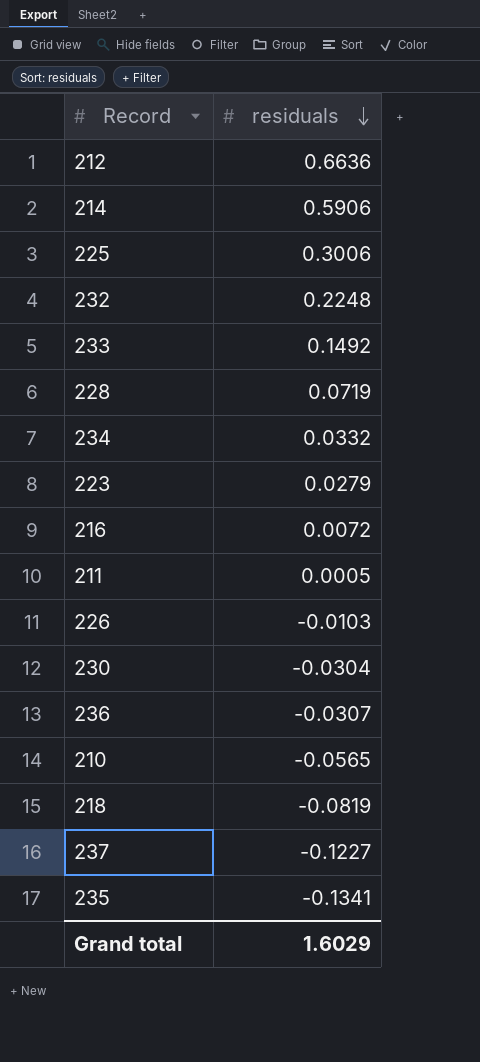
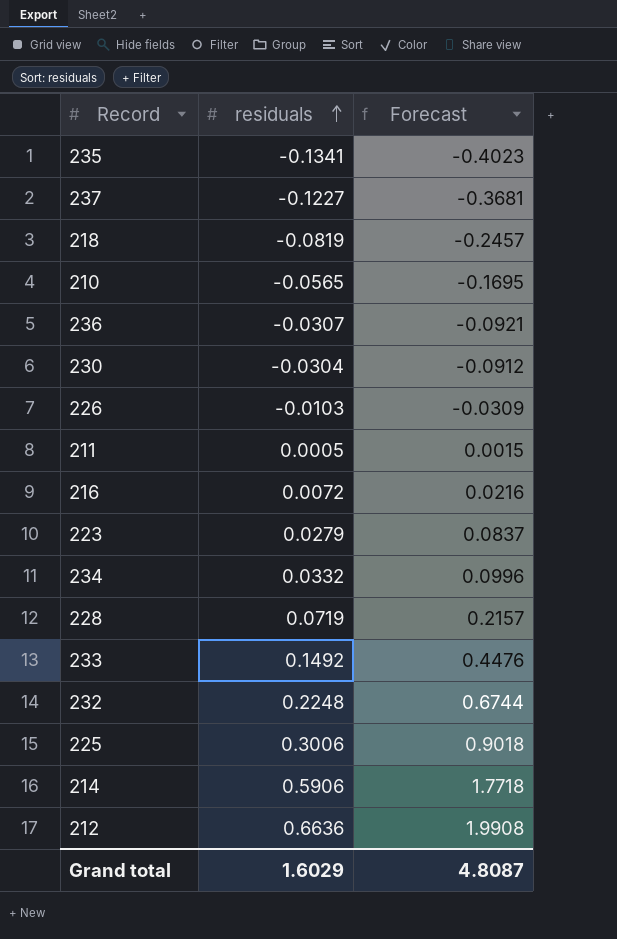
row order: residuals descending -> residuals ascending
column Forecast | formula: none -> [residuals] * 3

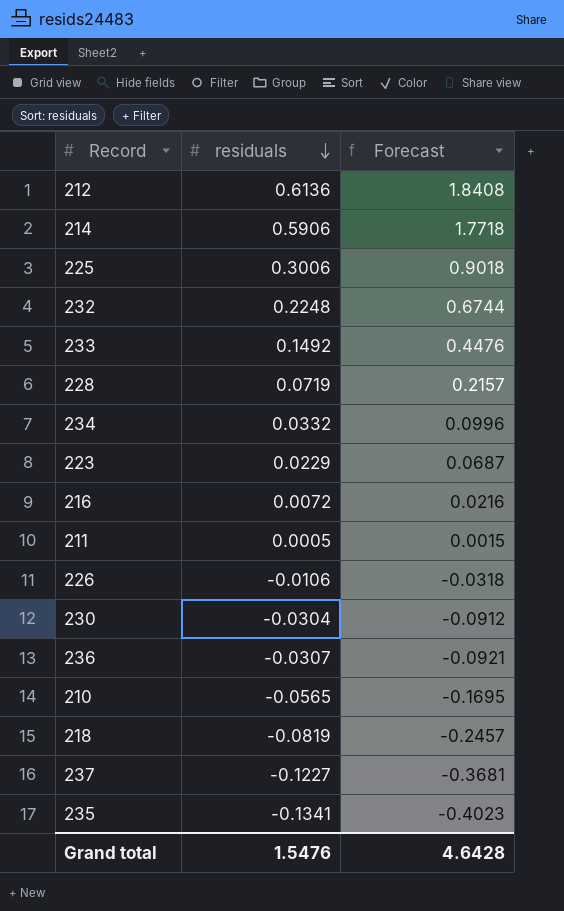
row order: residuals ascending -> residuals descending
212 | residuals: 0.6636 -> 0.6136
212 | Forecast: 1.9908 -> 1.8408
223 | residuals: 0.0279 -> 0.0229
223 | Forecast: 0.0837 -> 0.0687
226 | residuals: -0.0103 -> -0.0106
226 | Forecast: -0.0309 -> -0.0318
Grand total | residuals: 1.6029 -> 1.5476
Grand total | Forecast: 4.8087 -> 4.6428

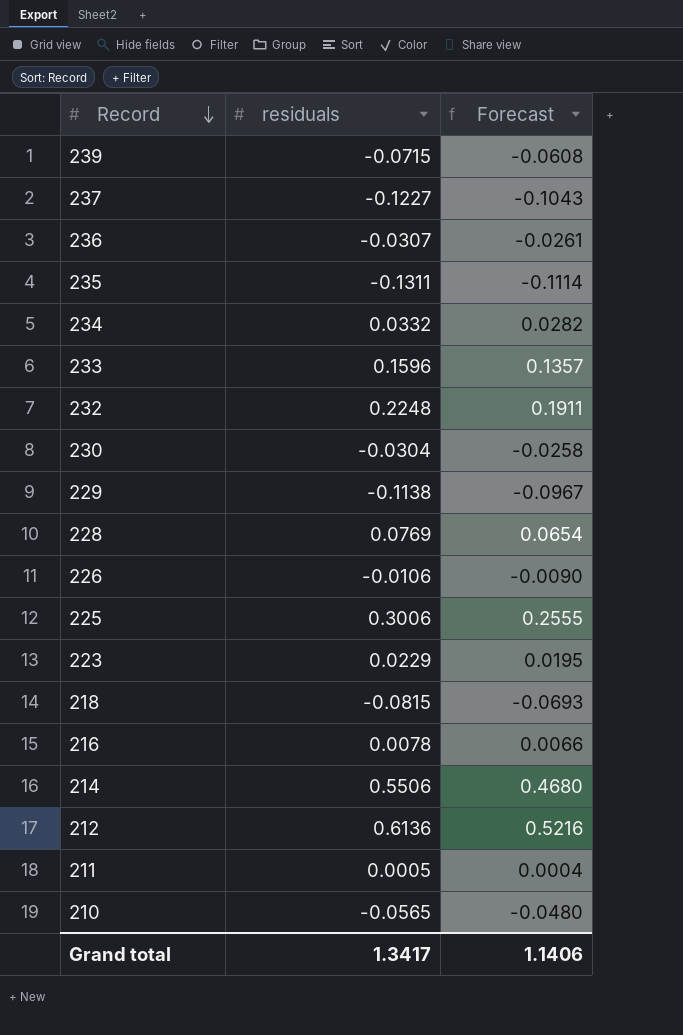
row order: residuals descending -> Record descending
column Forecast | formula: [residuals] * 3 -> [residuals] * 0.85
row 239: none -> -0.0715 | -0.0608
235 | residuals: -0.1341 -> -0.1311
233 | residuals: 0.1492 -> 0.1596
row 229: none -> -0.1138 | -0.0967
228 | residuals: 0.0719 -> 0.0769
218 | residuals: -0.0819 -> -0.0815
216 | residuals: 0.0072 -> 0.0078
214 | residuals: 0.5906 -> 0.5506
Grand total | residuals: 1.5476 -> 1.3417
Grand total | Forecast: 4.6428 -> 1.1406

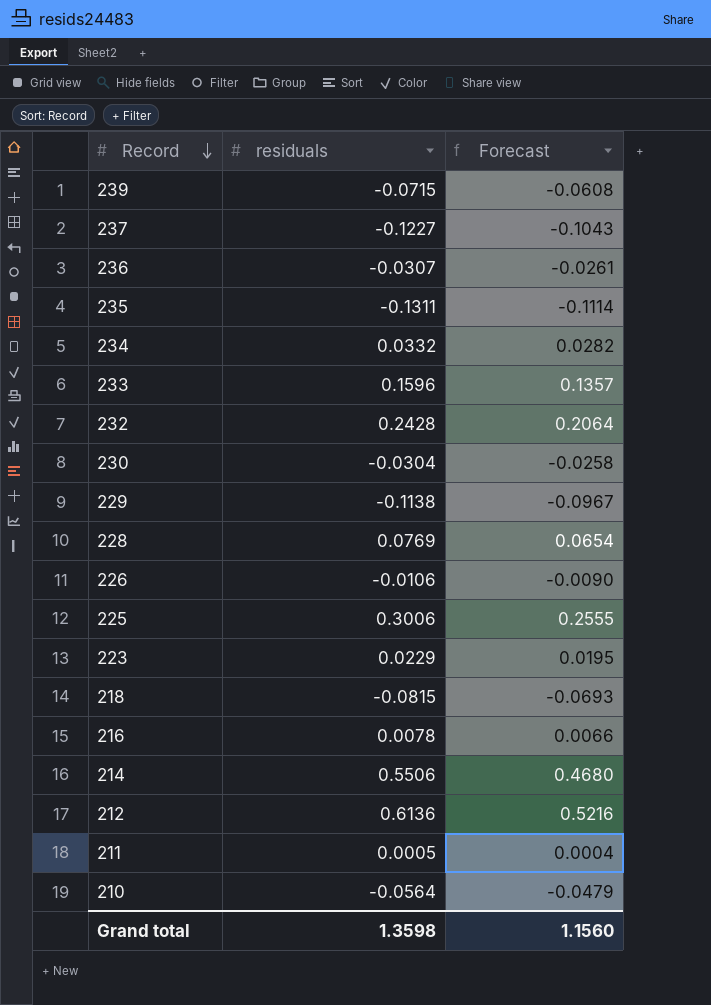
232 | residuals: 0.2248 -> 0.2428
232 | Forecast: 0.1911 -> 0.2064
210 | residuals: -0.0565 -> -0.0564
210 | Forecast: -0.0480 -> -0.0479
Grand total | residuals: 1.3417 -> 1.3598
Grand total | Forecast: 1.1406 -> 1.1560

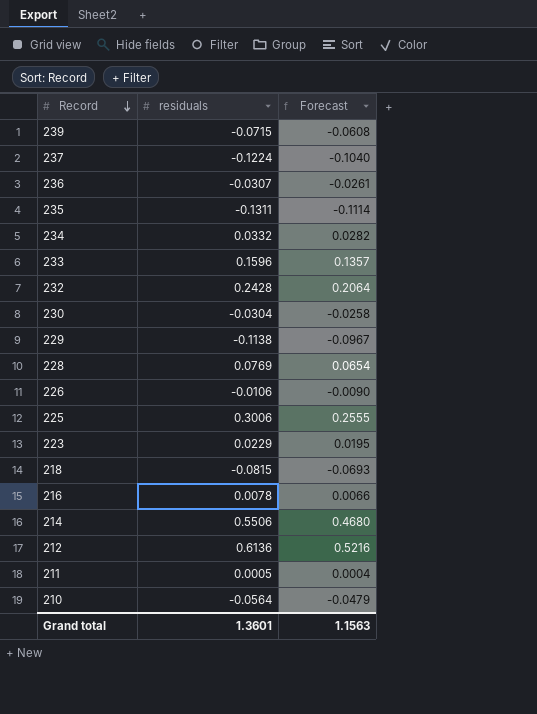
237 | residuals: -0.1227 -> -0.1224
237 | Forecast: -0.1043 -> -0.1040
Grand total | residuals: 1.3598 -> 1.3601
Grand total | Forecast: 1.1560 -> 1.1563

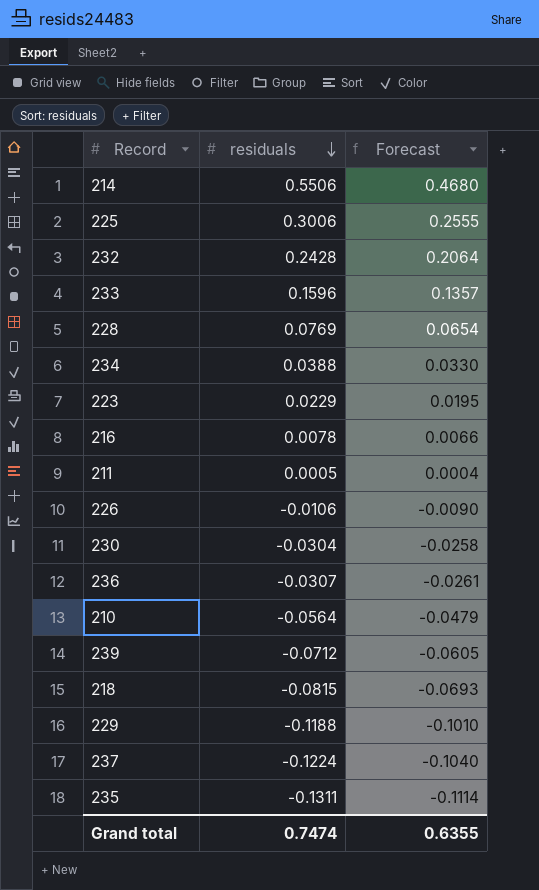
row order: Record descending -> residuals descending
row 212: 0.6136 | 0.5216 -> none
234 | residuals: 0.0332 -> 0.0388
234 | Forecast: 0.0282 -> 0.0330
239 | residuals: -0.0715 -> -0.0712
239 | Forecast: -0.0608 -> -0.0605
229 | residuals: -0.1138 -> -0.1188
229 | Forecast: -0.0967 -> -0.1010
Grand total | residuals: 1.3601 -> 0.7474
Grand total | Forecast: 1.1563 -> 0.6355

